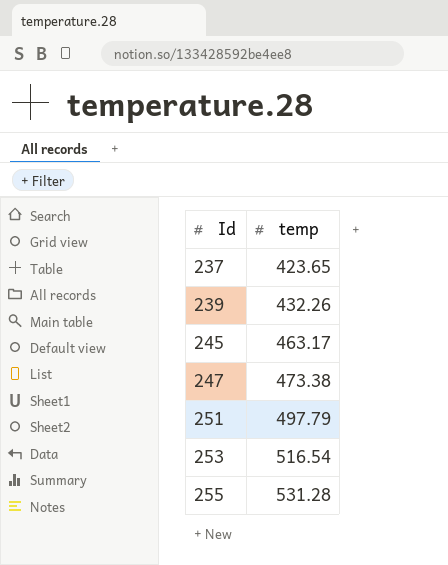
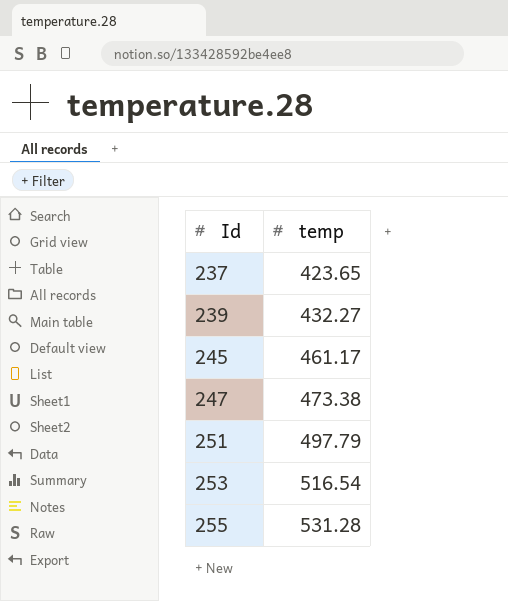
239 | temp: 432.26 -> 432.27
245 | temp: 463.17 -> 461.17

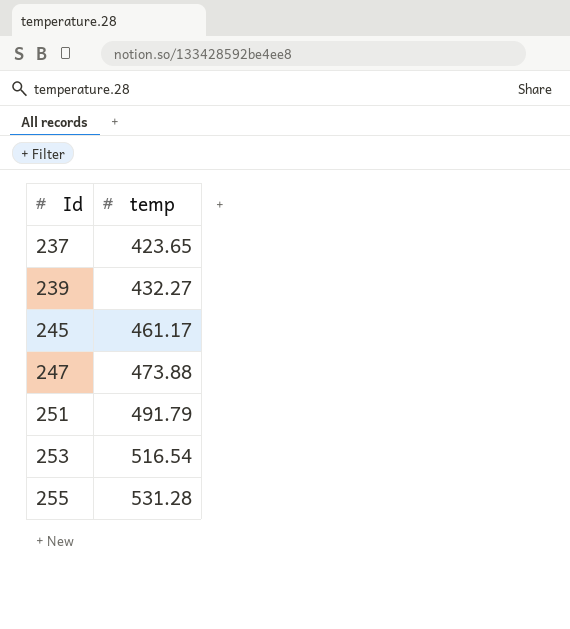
247 | temp: 473.38 -> 473.88
251 | temp: 497.79 -> 491.79

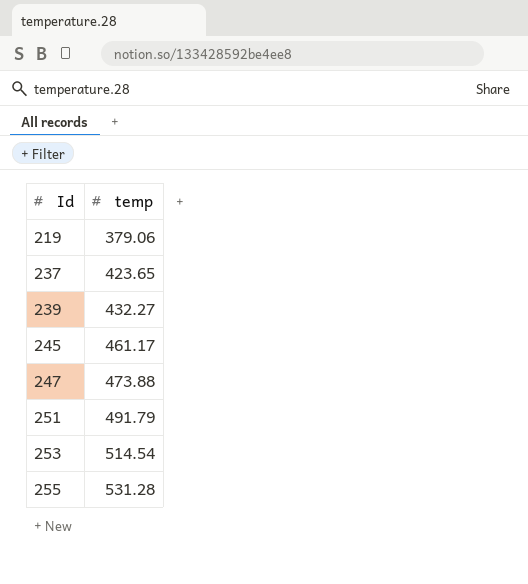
row 219: none -> 379.06
253 | temp: 516.54 -> 514.54

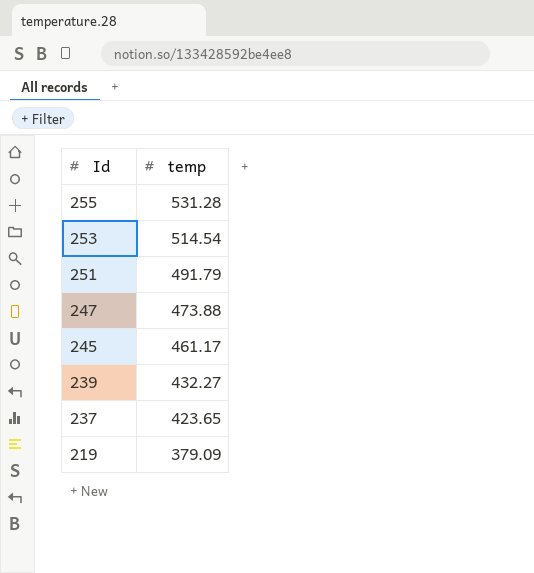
row order: Id ascending -> Id descending
219 | temp: 379.06 -> 379.09

